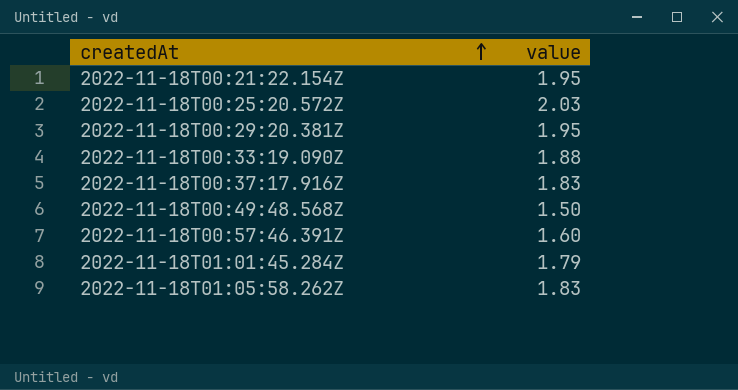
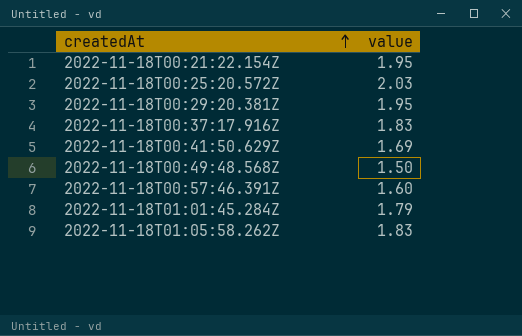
row 2022-11-18T00:33:19.090Z: 1.88 -> none
row 2022-11-18T00:41:50.629Z: none -> 1.69

